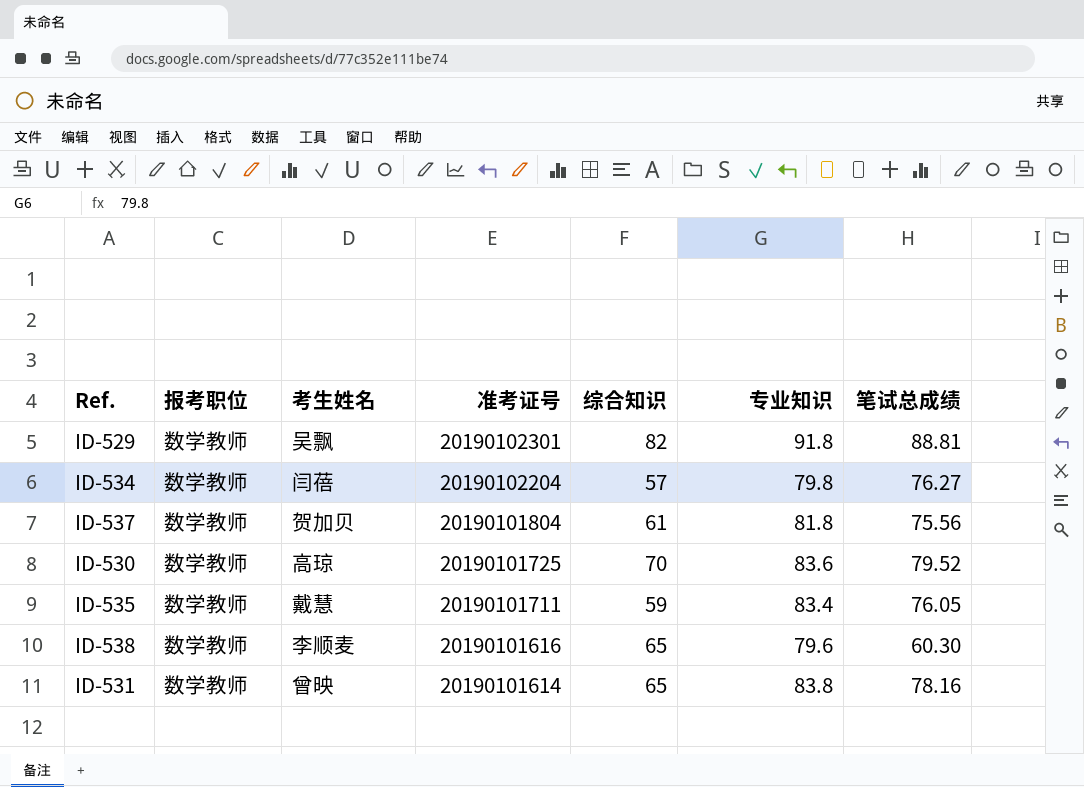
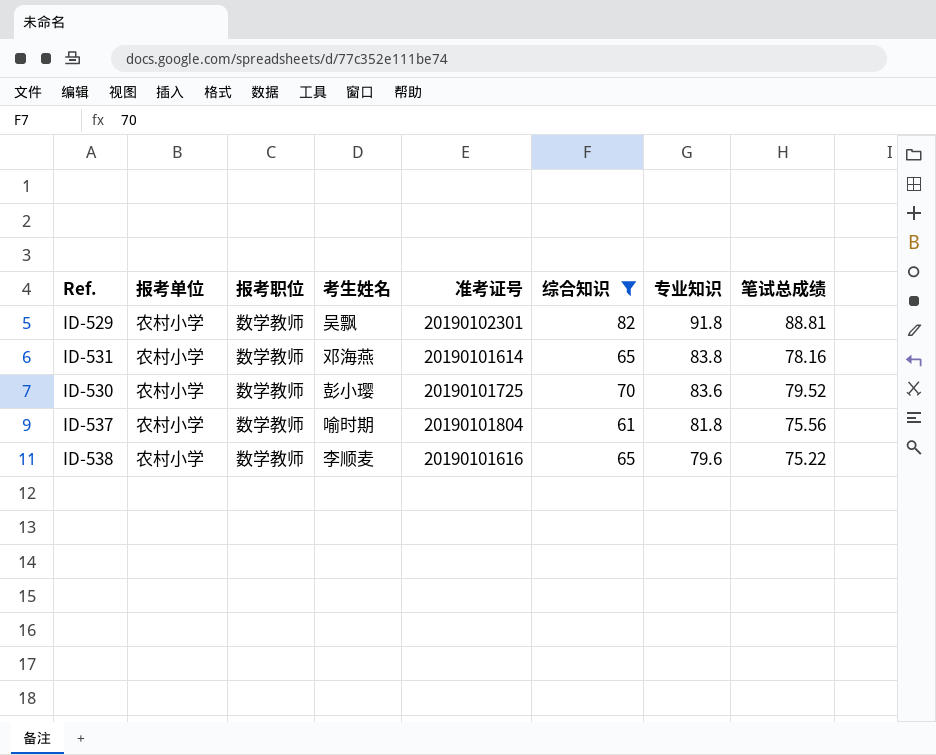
filter: none -> 综合知识 >= 61
row order: 准考证号 descending -> 专业知识 descending
column 报考单位 | position: none -> 2
ID-531 | 考生姓名: 曾映 -> 邓海燕
ID-530 | 考生姓名: 高琼 -> 彭小璎
ID-537 | 考生姓名: 贺加贝 -> 喻时期
ID-538 | 笔试总成绩: 60.30 -> 75.22

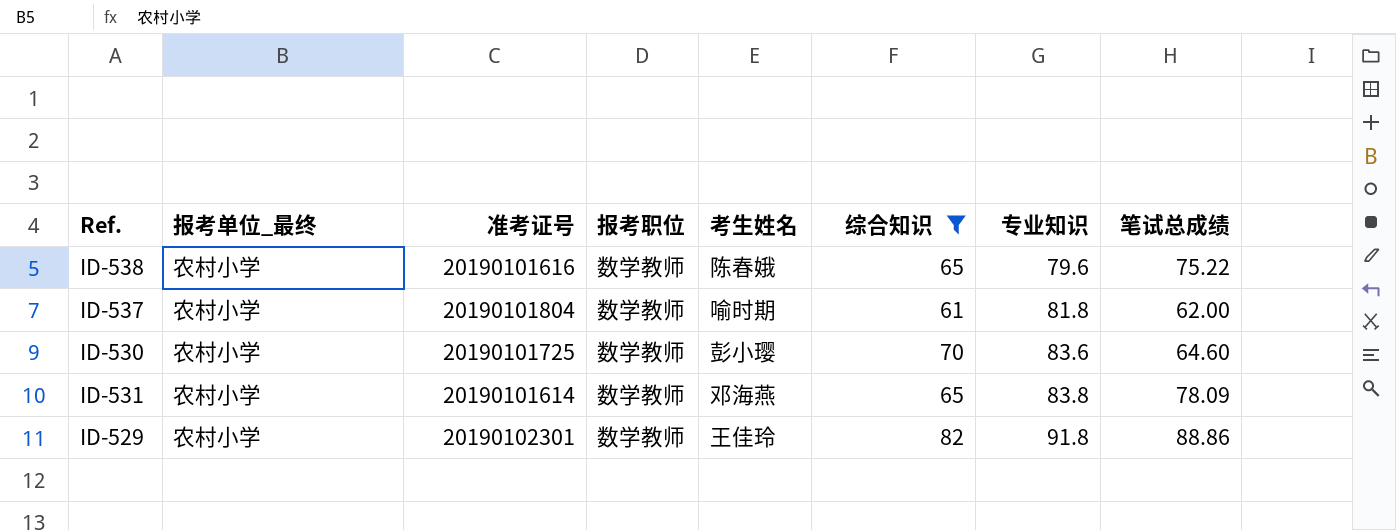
row order: 专业知识 descending -> 专业知识 ascending
column name: 报考单位 -> 报考单位_最终
column 准考证号 | position: 5 -> 3
ID-538 | 考生姓名: 李顺麦 -> 陈春娥
ID-537 | 笔试总成绩: 75.56 -> 62.00
ID-530 | 笔试总成绩: 79.52 -> 64.60
ID-531 | 笔试总成绩: 78.16 -> 78.09
ID-529 | 考生姓名: 吴飘 -> 王佳玲
ID-529 | 笔试总成绩: 88.81 -> 88.86

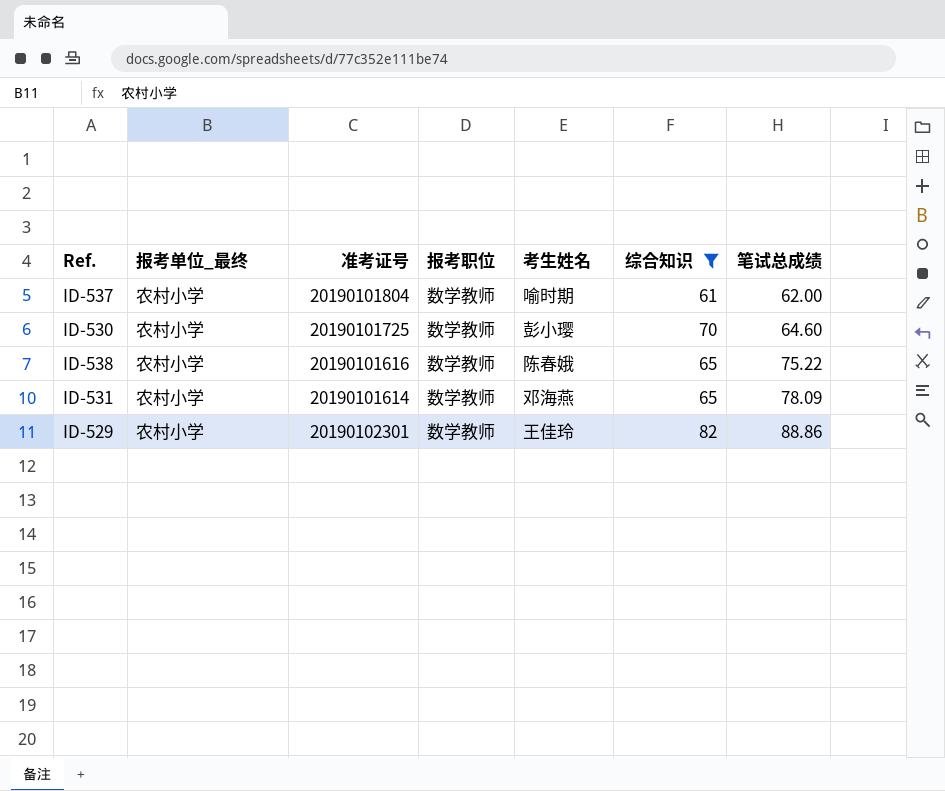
row order: 专业知识 ascending -> 笔试总成绩 ascending
column 专业知识 | position: 7 -> none

